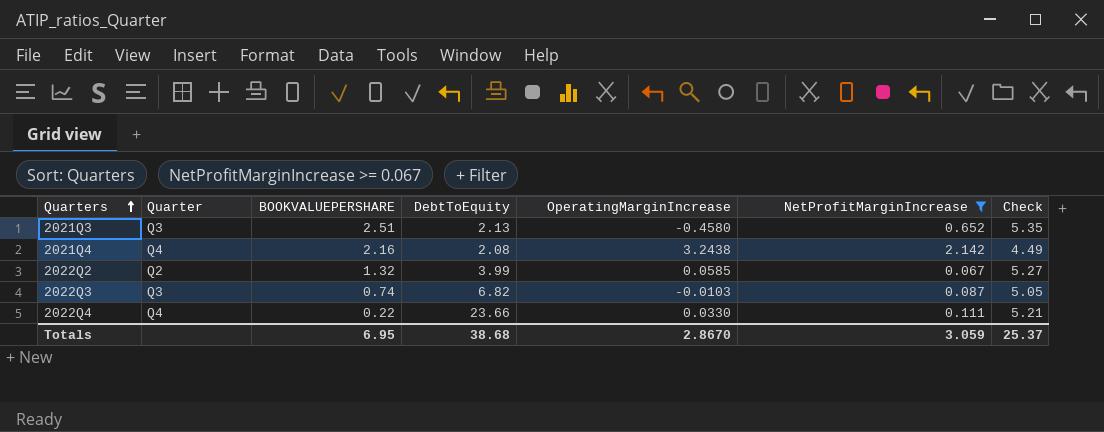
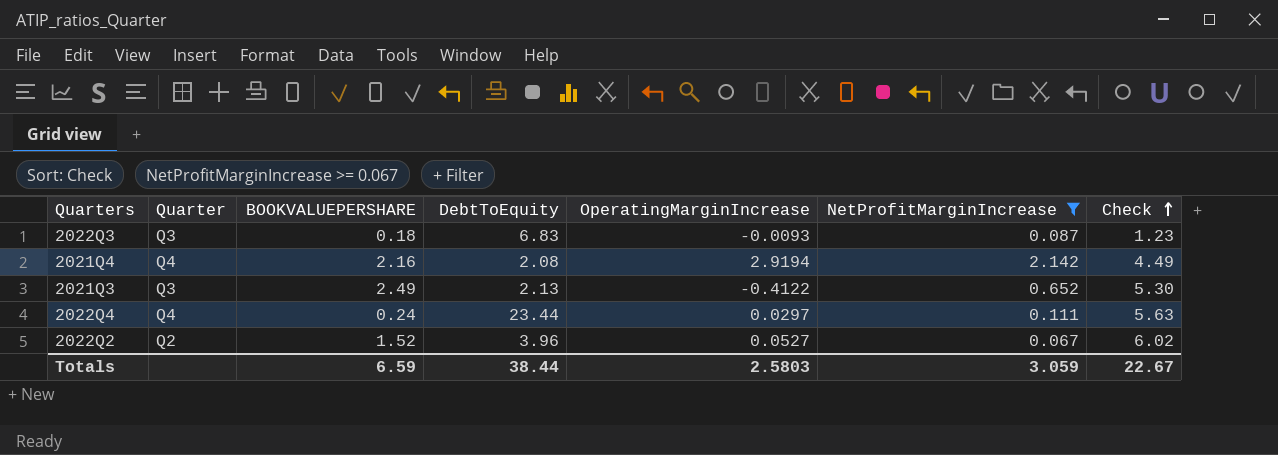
row order: Quarters ascending -> Check ascending
2022Q3 | BOOKVALUEPERSHARE: 0.74 -> 0.18
2022Q3 | DebtToEquity: 6.82 -> 6.83
2022Q3 | OperatingMarginIncrease: -0.0103 -> -0.0093
2022Q3 | Check: 5.05 -> 1.23
2021Q4 | OperatingMarginIncrease: 3.2438 -> 2.9194
2021Q3 | BOOKVALUEPERSHARE: 2.51 -> 2.49
2021Q3 | OperatingMarginIncrease: -0.4580 -> -0.4122
2021Q3 | Check: 5.35 -> 5.30
2022Q4 | BOOKVALUEPERSHARE: 0.22 -> 0.24
2022Q4 | DebtToEquity: 23.66 -> 23.44
2022Q4 | OperatingMarginIncrease: 0.0330 -> 0.0297
2022Q4 | Check: 5.21 -> 5.63
2022Q2 | BOOKVALUEPERSHARE: 1.32 -> 1.52
2022Q2 | DebtToEquity: 3.99 -> 3.96
2022Q2 | OperatingMarginIncrease: 0.0585 -> 0.0527
2022Q2 | Check: 5.27 -> 6.02
Totals | BOOKVALUEPERSHARE: 6.95 -> 6.59
Totals | DebtToEquity: 38.68 -> 38.44
Totals | OperatingMarginIncrease: 2.8670 -> 2.5803
Totals | Check: 25.37 -> 22.67

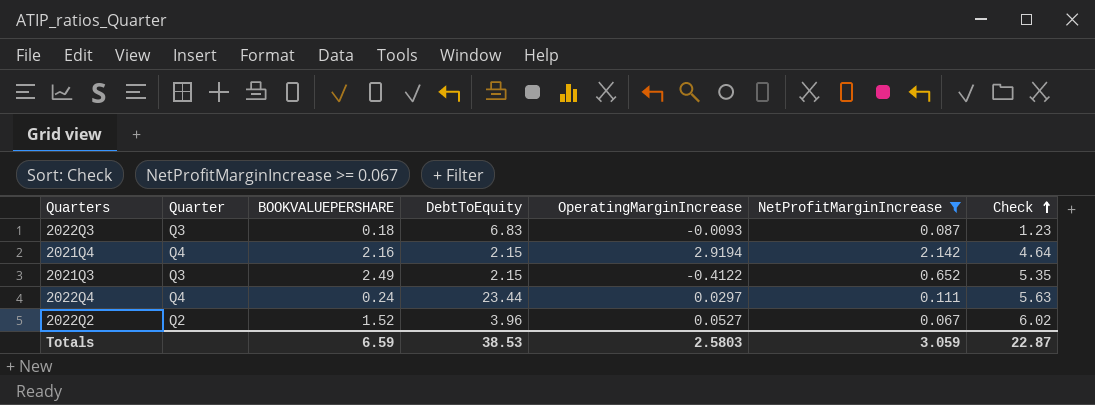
2021Q4 | DebtToEquity: 2.08 -> 2.15
2021Q4 | Check: 4.49 -> 4.64
2021Q3 | DebtToEquity: 2.13 -> 2.15
2021Q3 | Check: 5.30 -> 5.35
Totals | DebtToEquity: 38.44 -> 38.53
Totals | Check: 22.67 -> 22.87

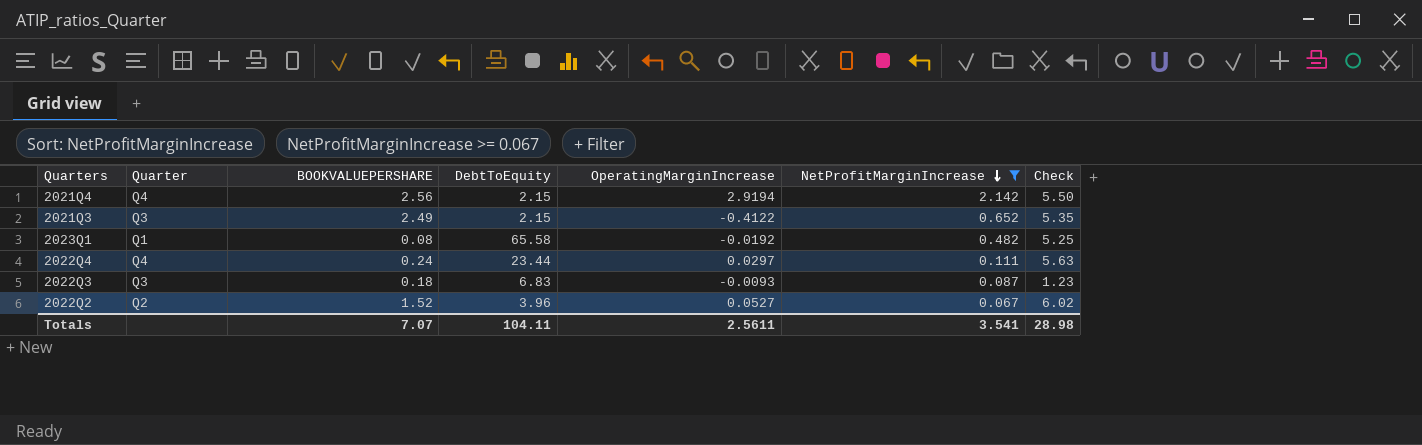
row order: Check ascending -> NetProfitMarginIncrease descending
2021Q4 | BOOKVALUEPERSHARE: 2.16 -> 2.56
2021Q4 | Check: 4.64 -> 5.50
row 2023Q1: none -> Q1 | 0.08 | 65.58 | -0.0192 | 0.482 | 5.25
Totals | BOOKVALUEPERSHARE: 6.59 -> 7.07
Totals | DebtToEquity: 38.53 -> 104.11
Totals | OperatingMarginIncrease: 2.5803 -> 2.5611
Totals | NetProfitMarginIncrease: 3.059 -> 3.541
Totals | Check: 22.87 -> 28.98

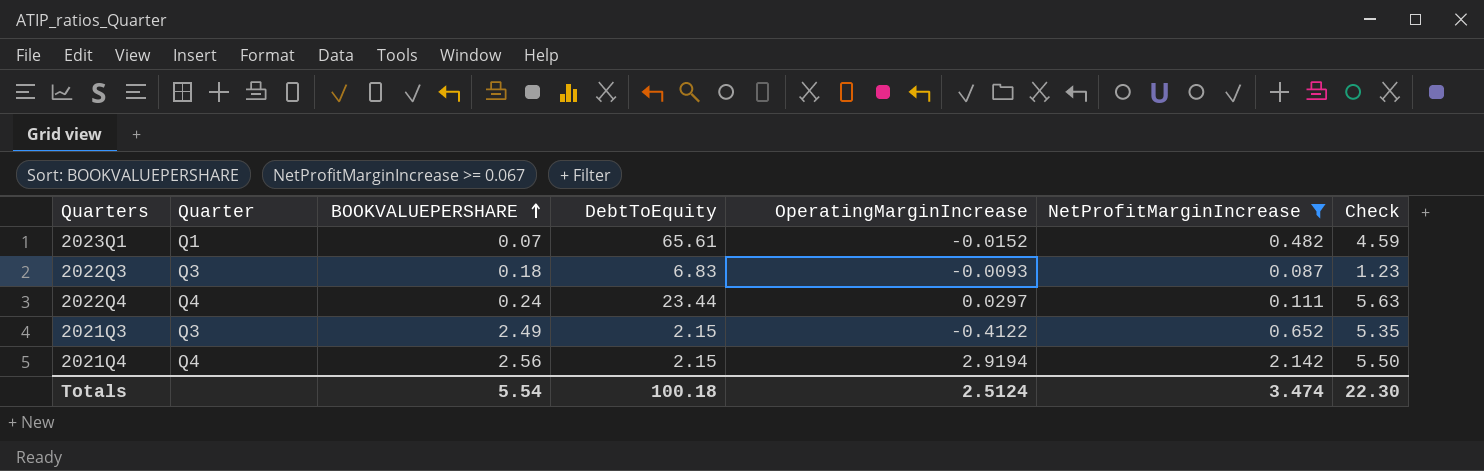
row order: NetProfitMarginIncrease descending -> BOOKVALUEPERSHARE ascending
row 2022Q2: Q2 | 1.52 | 3.96 | 0.0527 | 0.067 | 6.02 -> none
2023Q1 | BOOKVALUEPERSHARE: 0.08 -> 0.07
2023Q1 | DebtToEquity: 65.58 -> 65.61
2023Q1 | OperatingMarginIncrease: -0.0192 -> -0.0152
2023Q1 | Check: 5.25 -> 4.59
Totals | BOOKVALUEPERSHARE: 7.07 -> 5.54
Totals | DebtToEquity: 104.11 -> 100.18
Totals | OperatingMarginIncrease: 2.5611 -> 2.5124
Totals | NetProfitMarginIncrease: 3.541 -> 3.474
Totals | Check: 28.98 -> 22.30

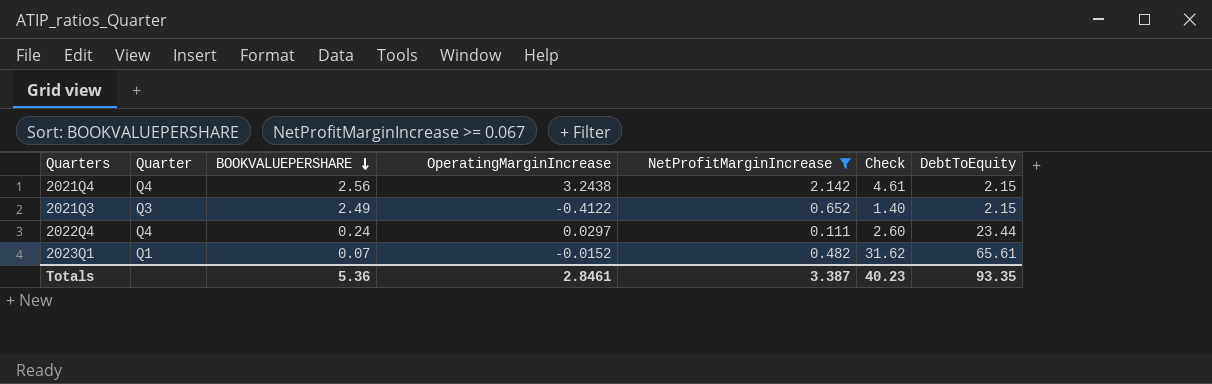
row order: BOOKVALUEPERSHARE ascending -> BOOKVALUEPERSHARE descending
column Check | formula: [BOOKVALUEPERSHARE] * [DebtToEquity] -> [NetProfitMarginIncrease] * [DebtToEquity]
column DebtToEquity | position: 4 -> 7
row 2022Q3: Q3 | 0.18 | 6.83 | -0.0093 | 0.087 | 1.23 -> none
2021Q4 | OperatingMarginIncrease: 2.9194 -> 3.2438
Totals | BOOKVALUEPERSHARE: 5.54 -> 5.36
Totals | OperatingMarginIncrease: 2.5124 -> 2.8461
Totals | NetProfitMarginIncrease: 3.474 -> 3.387
Totals | Check: 22.30 -> 40.23
Totals | DebtToEquity: 100.18 -> 93.35

